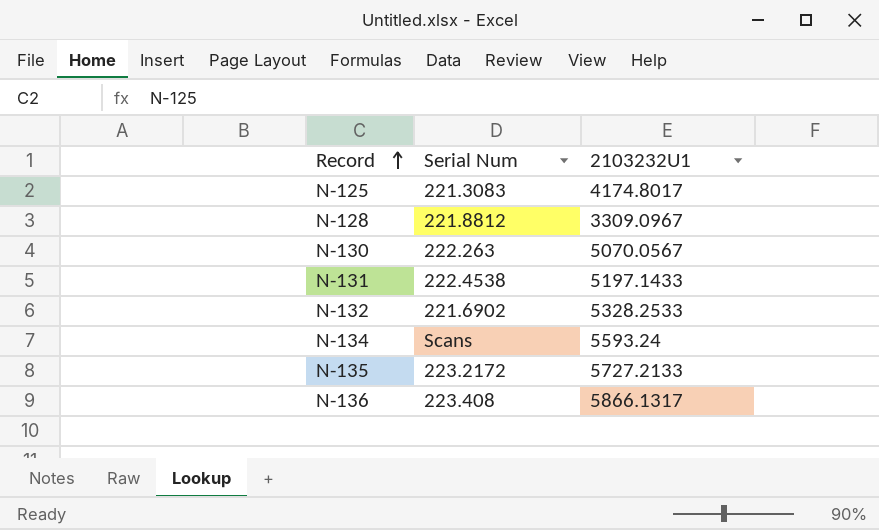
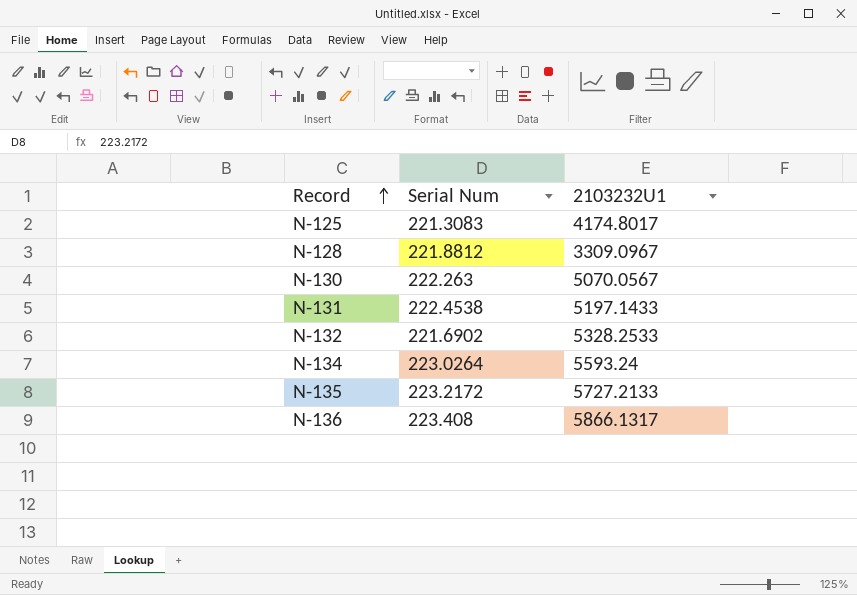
N-134 | Serial Num: Scans -> 223.0264

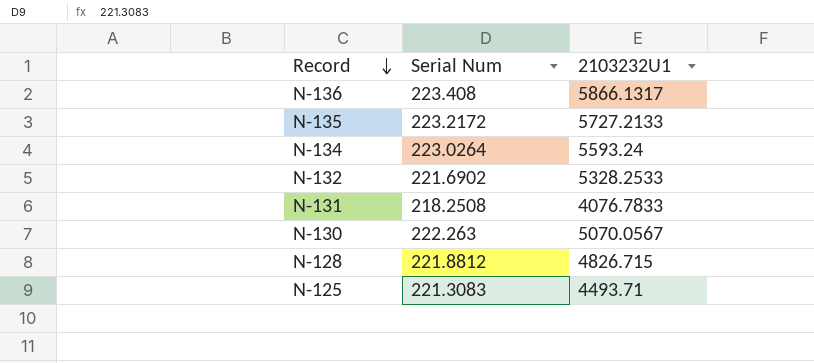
row order: Record ascending -> Record descending
N-131 | Serial Num: 222.4538 -> 218.2508
N-131 | 2103232U1: 5197.1433 -> 4076.7833
N-128 | 2103232U1: 3309.0967 -> 4826.715
N-125 | 2103232U1: 4174.8017 -> 4493.71

